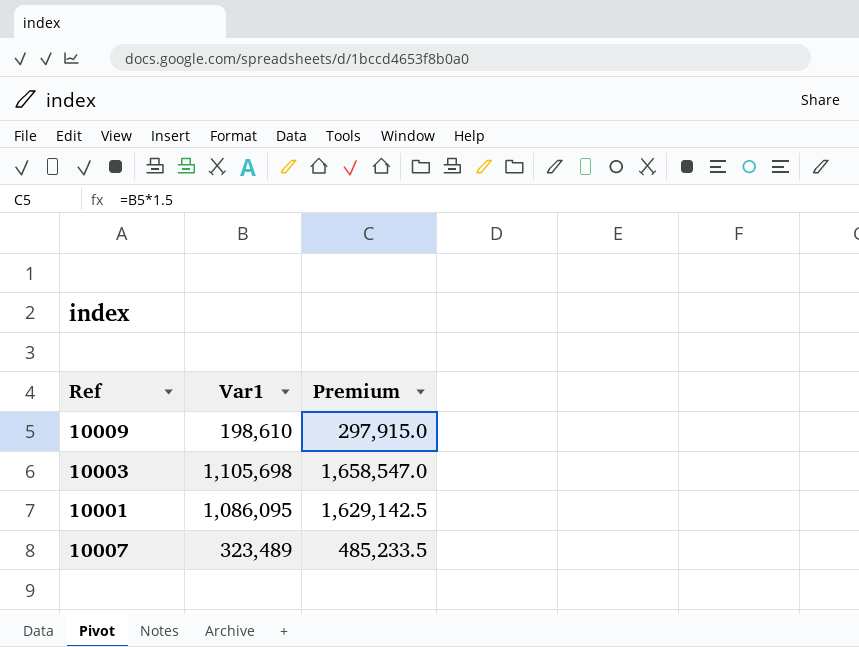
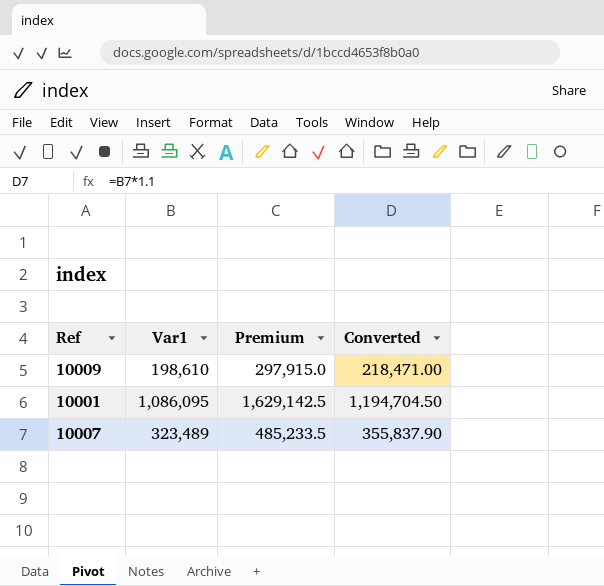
column Converted | formula: none -> [Var1] * 1.1
row 10003: 1,105,698 | 1,658,547.0 -> none

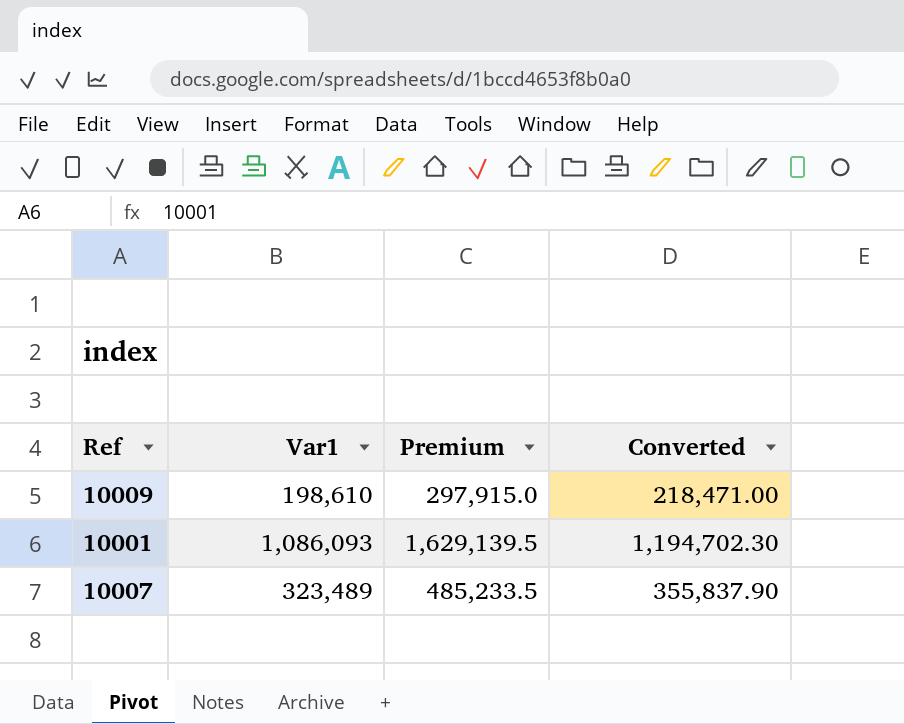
10001 | Var1: 1,086,095 -> 1,086,093
10001 | Premium: 1,629,142.5 -> 1,629,139.5
10001 | Converted: 1,194,704.50 -> 1,194,702.30

